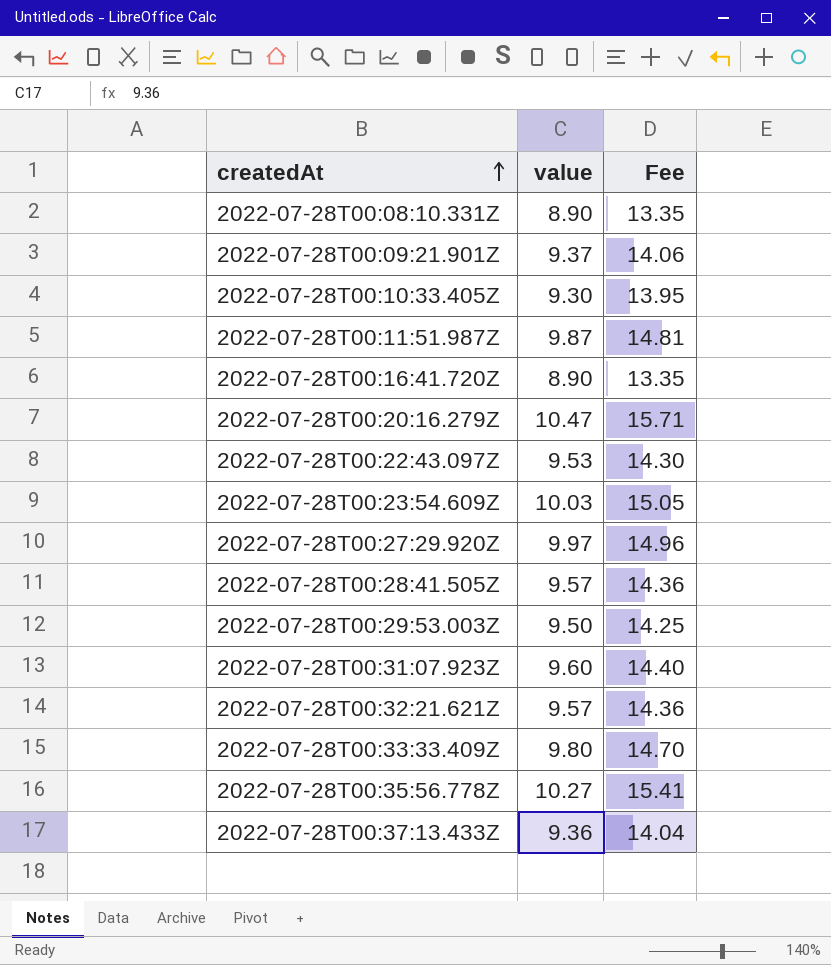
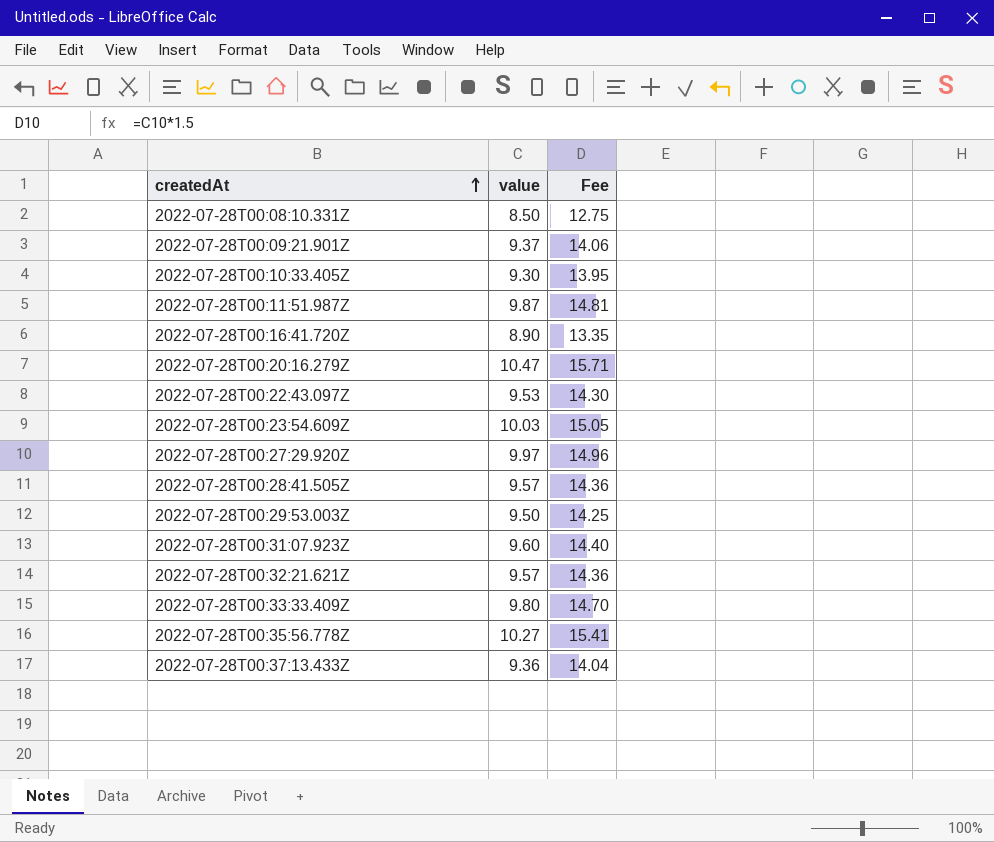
2022-07-28T00:08:10.331Z | value: 8.90 -> 8.50
2022-07-28T00:08:10.331Z | Fee: 13.35 -> 12.75

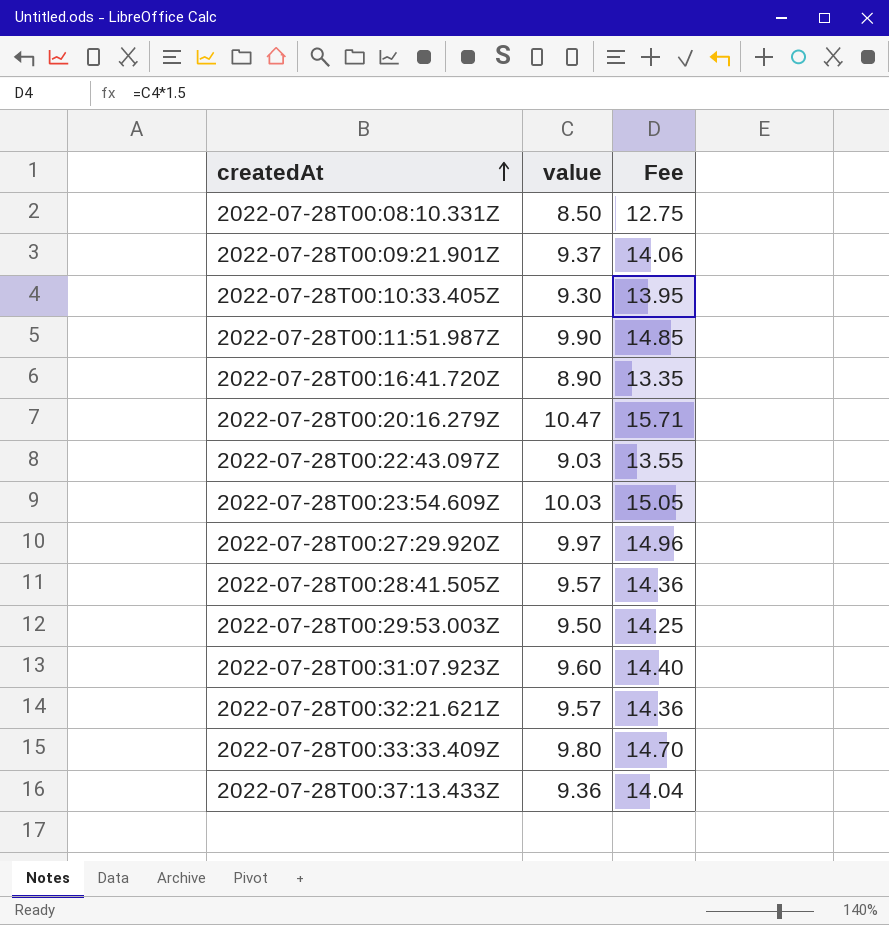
row 2022-07-28T00:35:56.778Z: 10.27 | 15.41 -> none
2022-07-28T00:11:51.987Z | value: 9.87 -> 9.90
2022-07-28T00:11:51.987Z | Fee: 14.81 -> 14.85
2022-07-28T00:22:43.097Z | value: 9.53 -> 9.03
2022-07-28T00:22:43.097Z | Fee: 14.30 -> 13.55

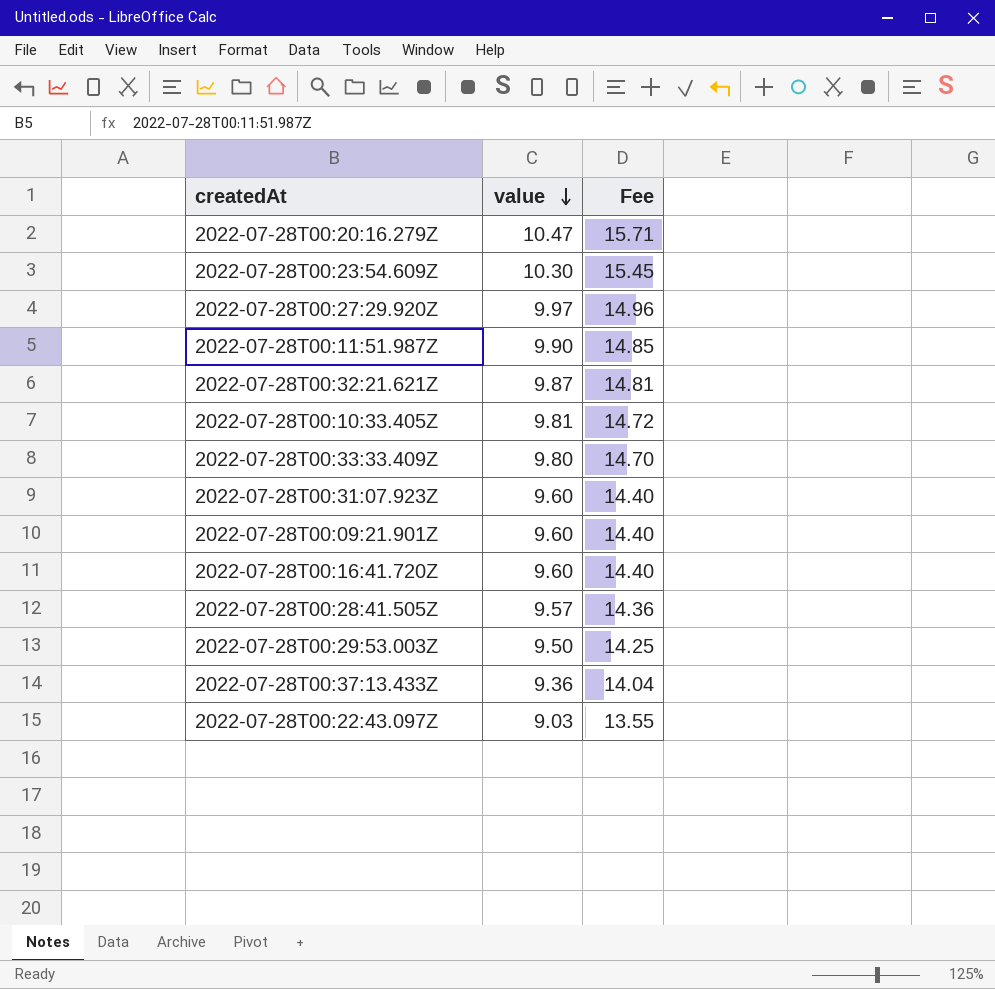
row order: createdAt ascending -> value descending
row 2022-07-28T00:08:10.331Z: 8.50 | 12.75 -> none
2022-07-28T00:23:54.609Z | value: 10.03 -> 10.30
2022-07-28T00:23:54.609Z | Fee: 15.05 -> 15.45
2022-07-28T00:32:21.621Z | value: 9.57 -> 9.87
2022-07-28T00:32:21.621Z | Fee: 14.36 -> 14.81
2022-07-28T00:10:33.405Z | value: 9.30 -> 9.81
2022-07-28T00:10:33.405Z | Fee: 13.95 -> 14.72
2022-07-28T00:09:21.901Z | value: 9.37 -> 9.60
2022-07-28T00:09:21.901Z | Fee: 14.06 -> 14.40
2022-07-28T00:16:41.720Z | value: 8.90 -> 9.60
2022-07-28T00:16:41.720Z | Fee: 13.35 -> 14.40

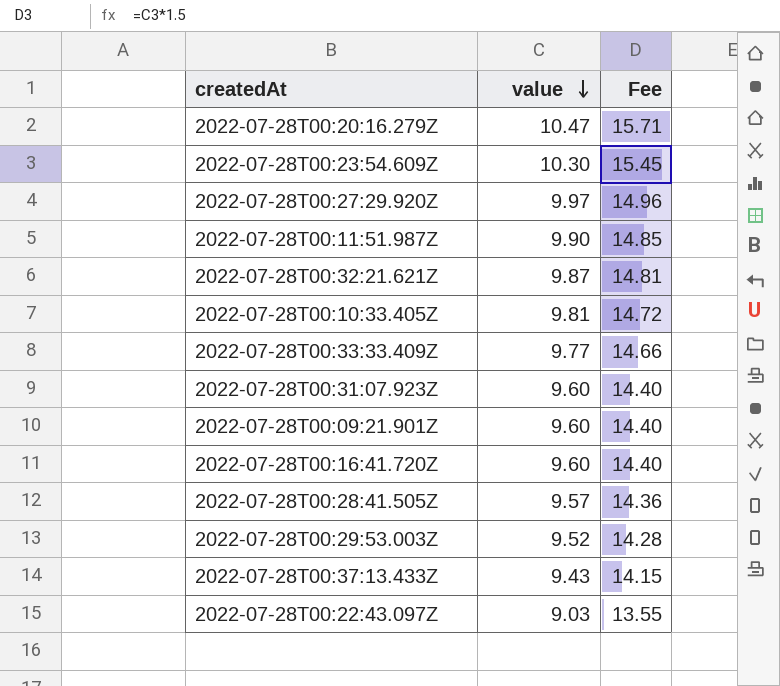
2022-07-28T00:33:33.409Z | value: 9.80 -> 9.77
2022-07-28T00:33:33.409Z | Fee: 14.70 -> 14.66
2022-07-28T00:29:53.003Z | value: 9.50 -> 9.52
2022-07-28T00:29:53.003Z | Fee: 14.25 -> 14.28
2022-07-28T00:37:13.433Z | value: 9.36 -> 9.43
2022-07-28T00:37:13.433Z | Fee: 14.04 -> 14.15

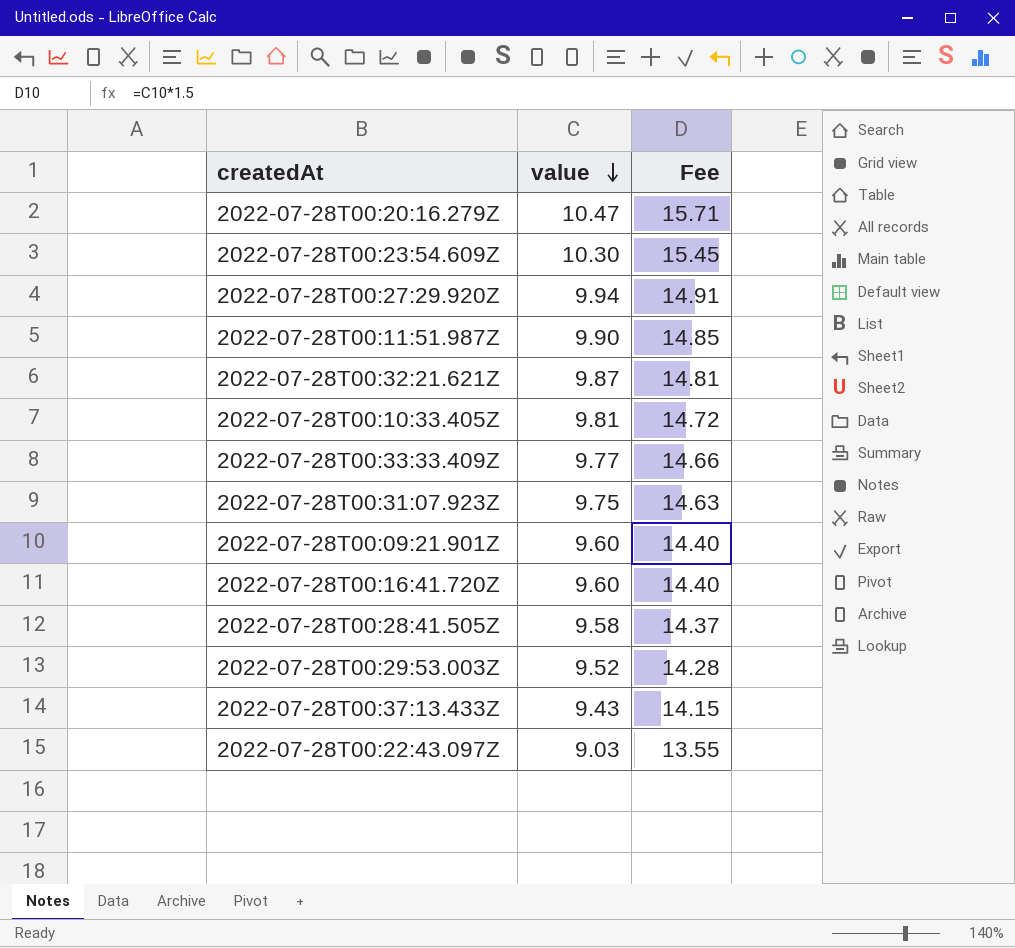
2022-07-28T00:27:29.920Z | value: 9.97 -> 9.94
2022-07-28T00:27:29.920Z | Fee: 14.96 -> 14.91
2022-07-28T00:31:07.923Z | value: 9.60 -> 9.75
2022-07-28T00:31:07.923Z | Fee: 14.40 -> 14.63
2022-07-28T00:28:41.505Z | value: 9.57 -> 9.58
2022-07-28T00:28:41.505Z | Fee: 14.36 -> 14.37

